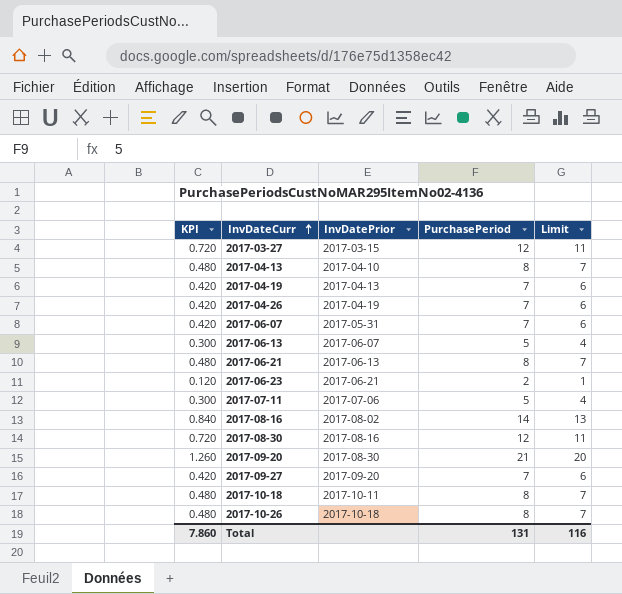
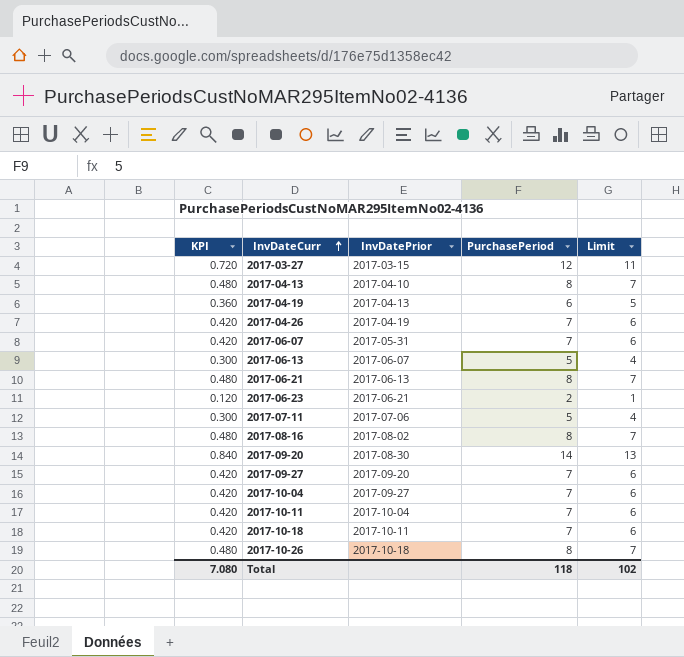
row 2017-08-30: 0.720 | 2017-08-16 | 12 | 11 -> none
2017-04-19 | KPI: 0.420 -> 0.360
2017-04-19 | PurchasePeriod: 7 -> 6
2017-04-19 | Limit: 6 -> 5
2017-08-16 | KPI: 0.840 -> 0.480
2017-08-16 | PurchasePeriod: 14 -> 8
2017-08-16 | Limit: 13 -> 7
2017-09-20 | KPI: 1.260 -> 0.840
2017-09-20 | PurchasePeriod: 21 -> 14
2017-09-20 | Limit: 20 -> 13
row 2017-10-04: none -> 0.420 | 2017-09-27 | 7 | 6
row 2017-10-11: none -> 0.420 | 2017-10-04 | 7 | 6
2017-10-18 | KPI: 0.480 -> 0.420
2017-10-18 | PurchasePeriod: 8 -> 7
2017-10-18 | Limit: 7 -> 6
Total | KPI: 7.860 -> 7.080
Total | PurchasePeriod: 131 -> 118
Total | Limit: 116 -> 102

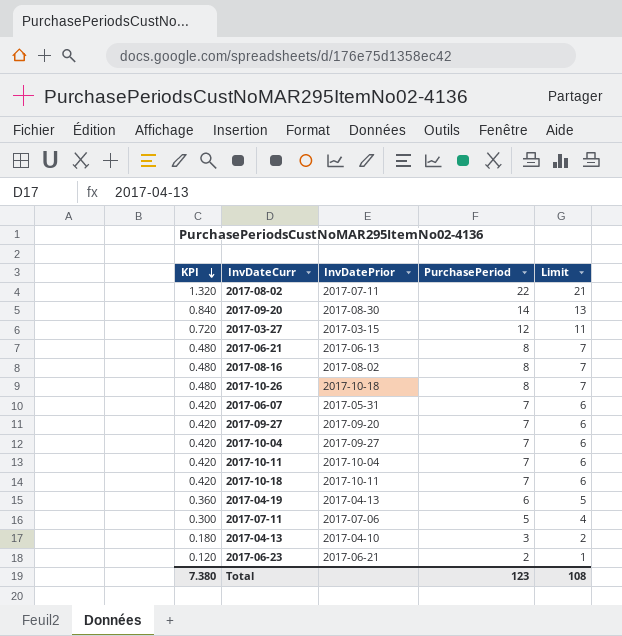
row order: InvDateCurr ascending -> KPI descending
row 2017-04-26: 0.420 | 2017-04-19 | 7 | 6 -> none
row 2017-06-13: 0.300 | 2017-06-07 | 5 | 4 -> none
row 2017-08-02: none -> 1.320 | 2017-07-11 | 22 | 21
2017-04-13 | KPI: 0.480 -> 0.180
2017-04-13 | PurchasePeriod: 8 -> 3
2017-04-13 | Limit: 7 -> 2
Total | KPI: 7.080 -> 7.380
Total | PurchasePeriod: 118 -> 123
Total | Limit: 102 -> 108

